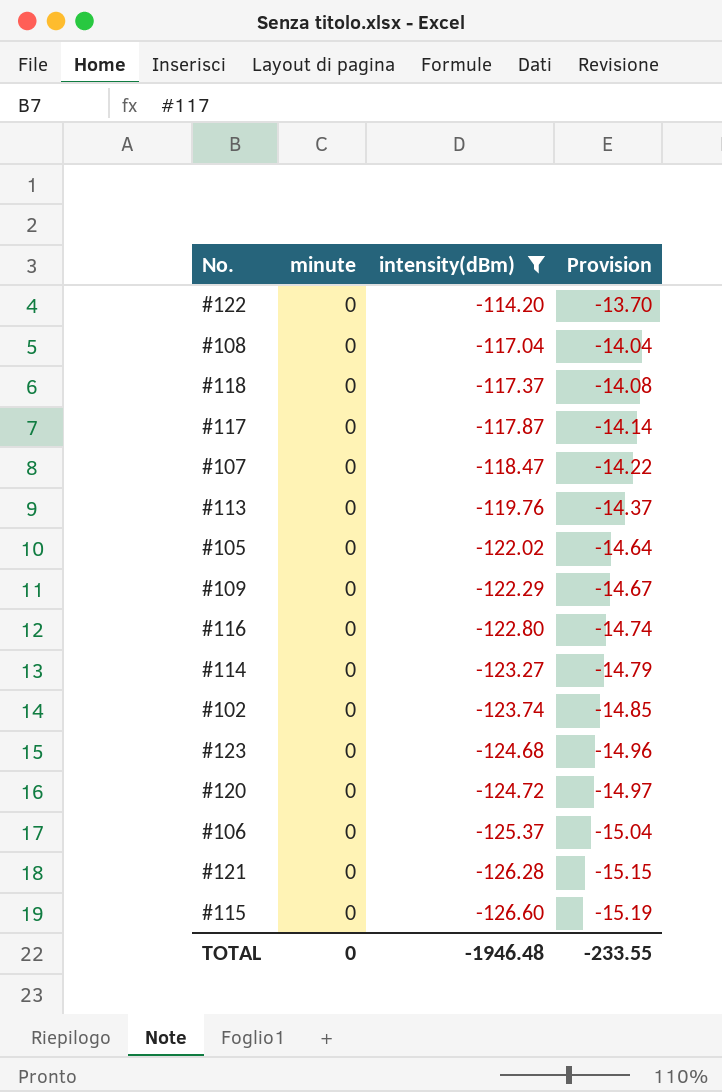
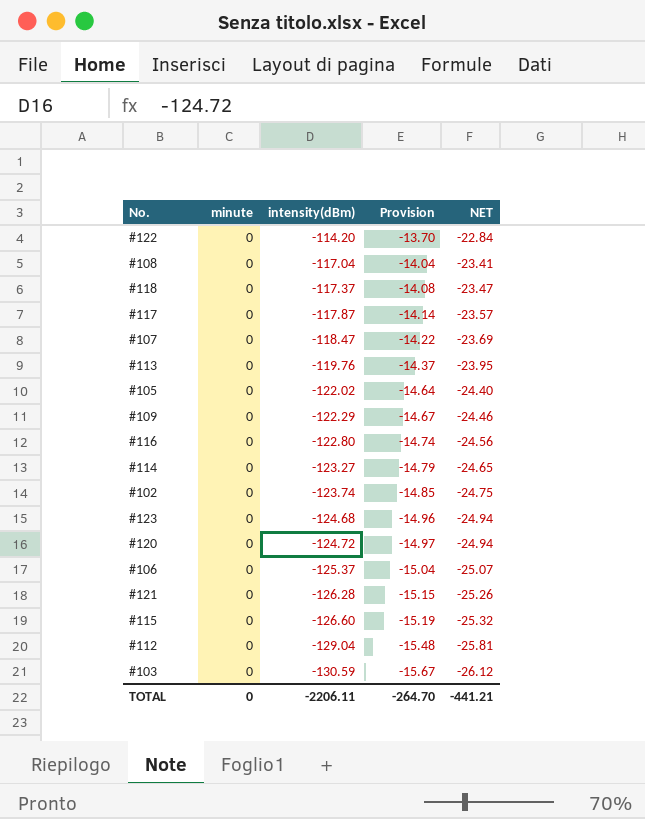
filter: intensity(dBm) >= -126.60 -> none
column NET | formula: none -> [intensity(dBm)] * 0.2
TOTAL | intensity(dBm): -1946.48 -> -2206.11
TOTAL | Provision: -233.55 -> -264.70

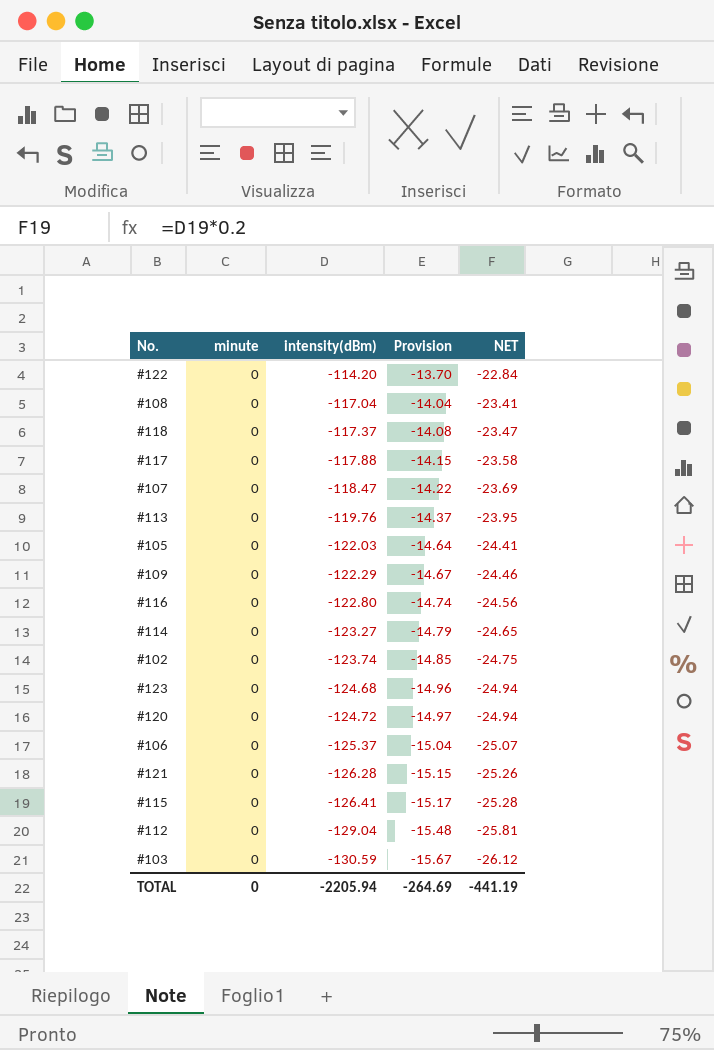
#117 | intensity(dBm): -117.87 -> -117.88
#117 | Provision: -14.14 -> -14.15
#117 | NET: -23.57 -> -23.58
#105 | intensity(dBm): -122.02 -> -122.03
#105 | NET: -24.40 -> -24.41
#115 | intensity(dBm): -126.60 -> -126.41
#115 | Provision: -15.19 -> -15.17
#115 | NET: -25.32 -> -25.28
TOTAL | intensity(dBm): -2206.11 -> -2205.94
TOTAL | Provision: -264.70 -> -264.69
TOTAL | NET: -441.21 -> -441.19

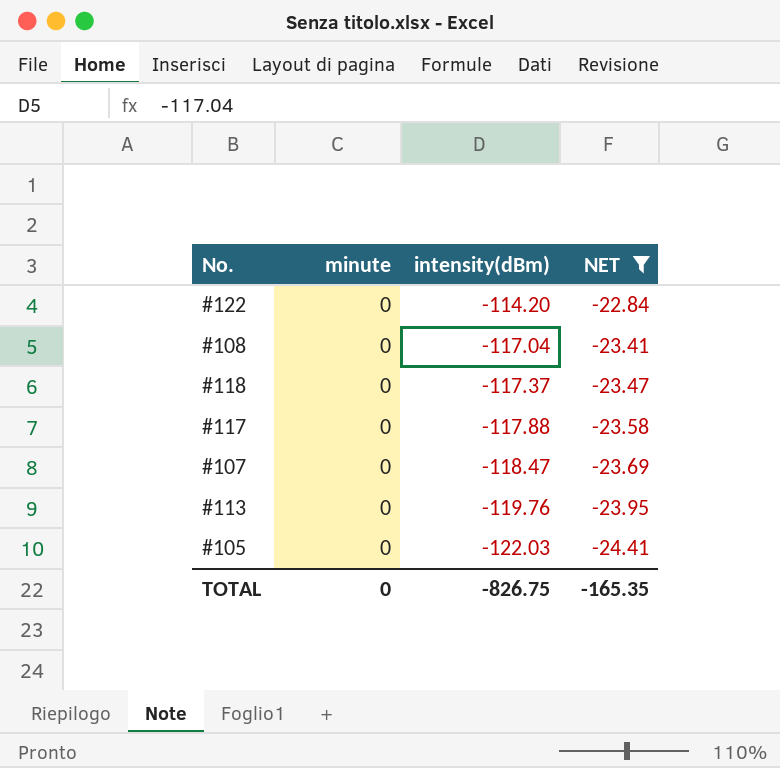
filter: none -> NET >= -24.41
column Provision | formula: [intensity(dBm)] * 0.12 -> none
TOTAL | intensity(dBm): -2205.94 -> -826.75
TOTAL | NET: -441.19 -> -165.35

